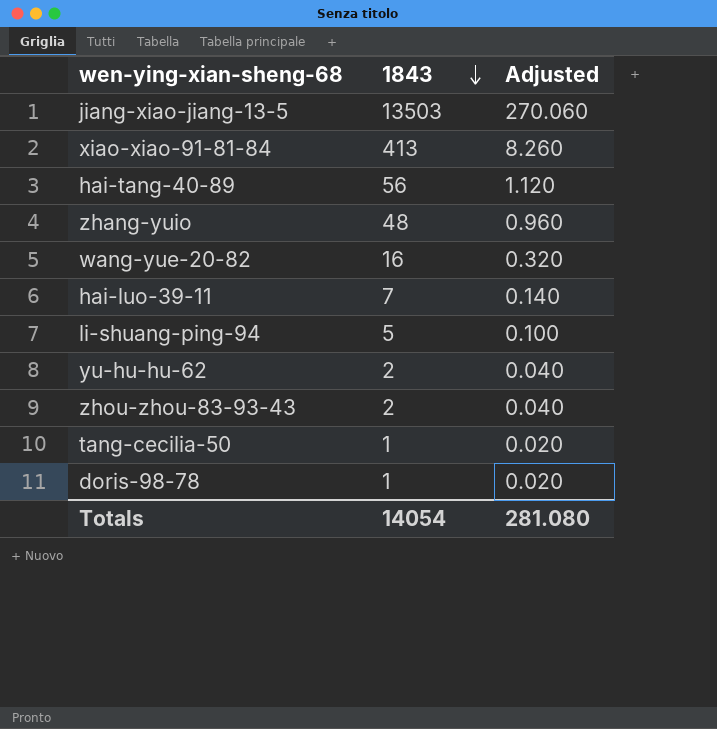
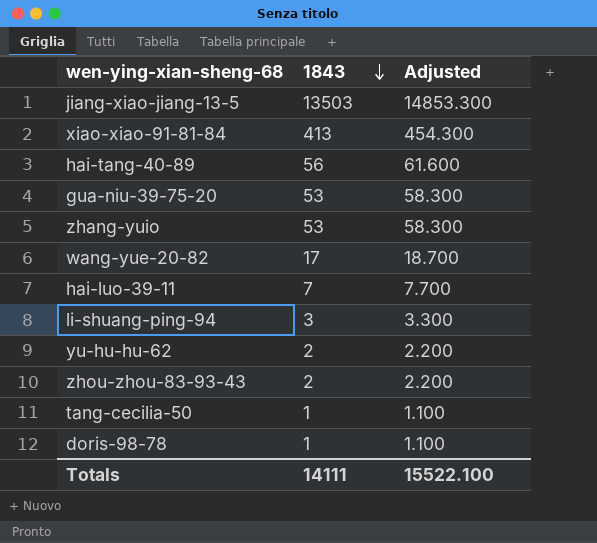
column Adjusted | formula: [1843] * 0.02 -> [1843] * 1.1
row gua-niu-39-75-20: none -> 53 | 58.300
zhang-yuio | 1843: 48 -> 53
wang-yue-20-82 | 1843: 16 -> 17
li-shuang-ping-94 | 1843: 5 -> 3
Totals | 1843: 14054 -> 14111
Totals | Adjusted: 281.080 -> 15522.100

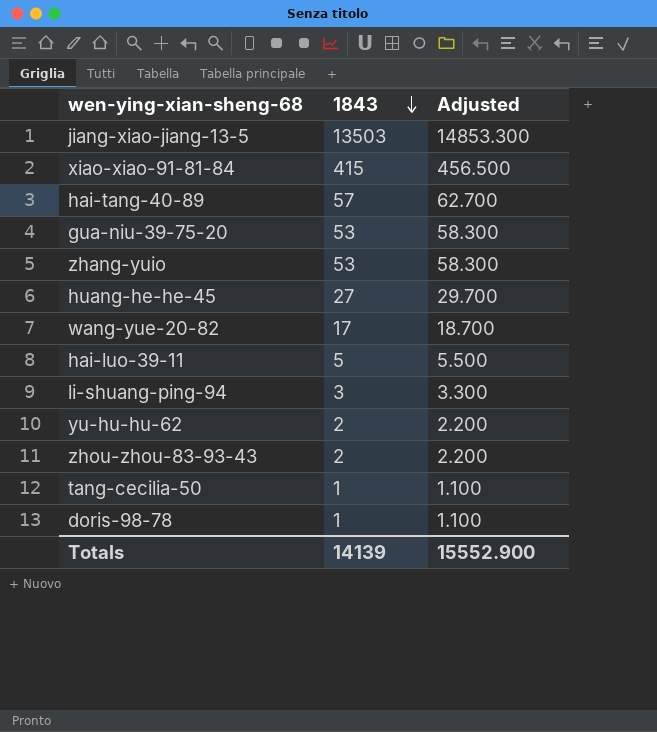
xiao-xiao-91-81-84 | 1843: 413 -> 415
xiao-xiao-91-81-84 | Adjusted: 454.300 -> 456.500
hai-tang-40-89 | 1843: 56 -> 57
hai-tang-40-89 | Adjusted: 61.600 -> 62.700
row huang-he-he-45: none -> 27 | 29.700
hai-luo-39-11 | 1843: 7 -> 5
hai-luo-39-11 | Adjusted: 7.700 -> 5.500
Totals | 1843: 14111 -> 14139
Totals | Adjusted: 15522.100 -> 15552.900

